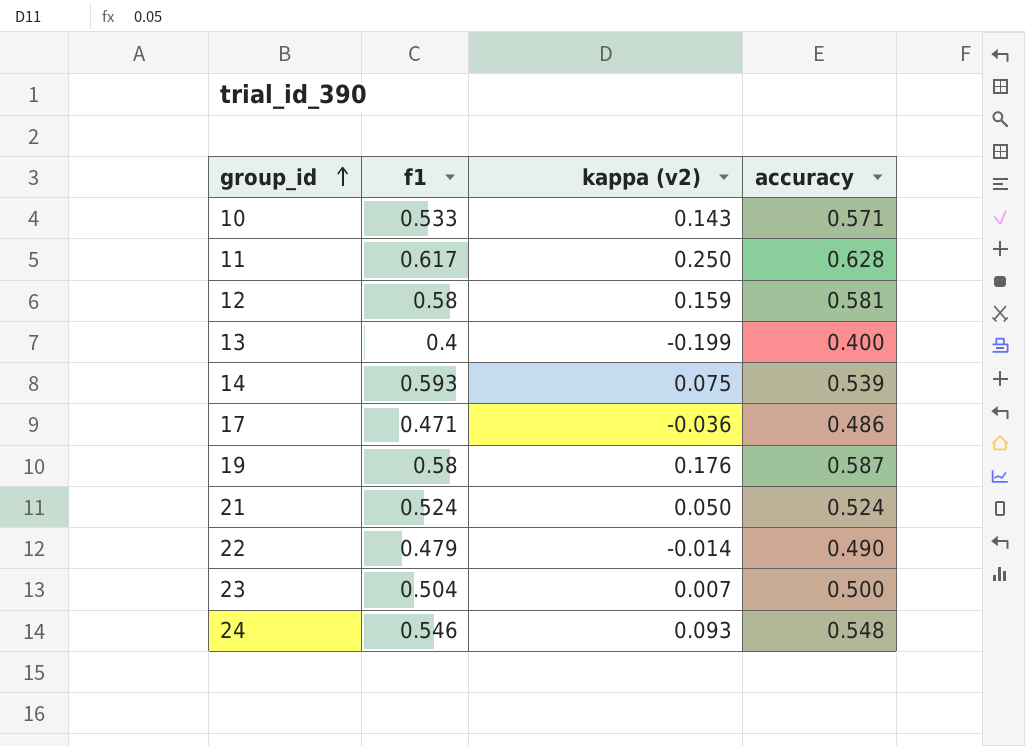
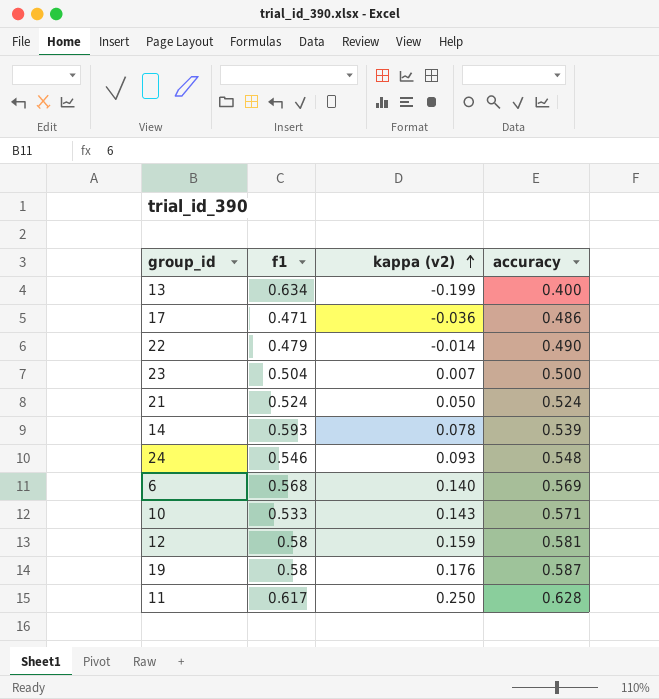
row order: group_id ascending -> kappa (v2) ascending
13 | f1: 0.4 -> 0.634
14 | kappa (v2): 0.075 -> 0.078
row 6: none -> 0.568 | 0.140 | 0.569

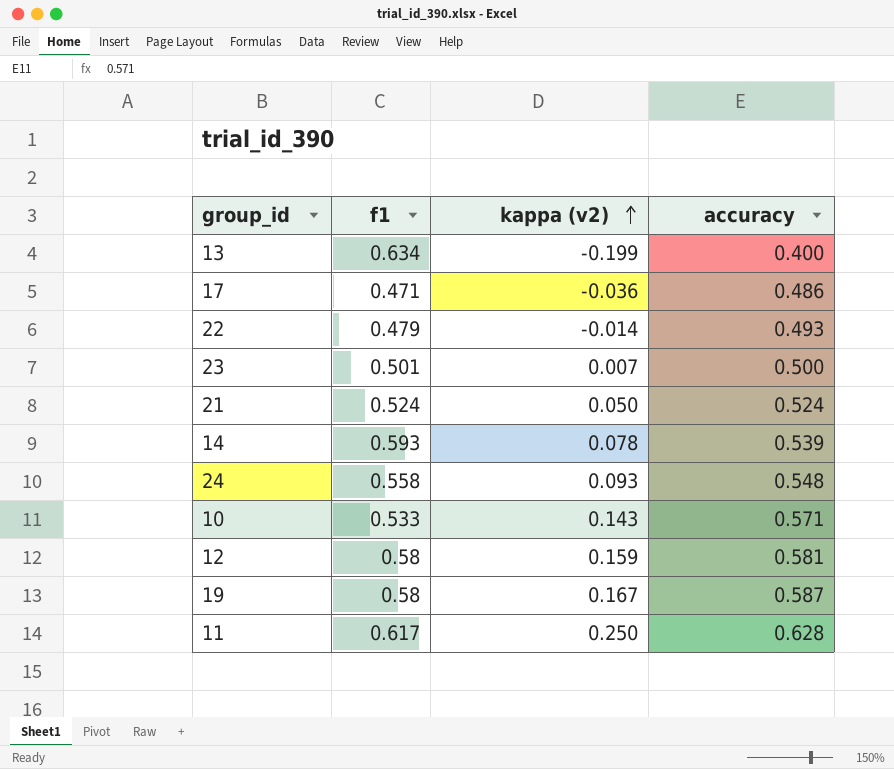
row 6: 0.568 | 0.140 | 0.569 -> none
22 | accuracy: 0.490 -> 0.493
23 | f1: 0.504 -> 0.501
24 | f1: 0.546 -> 0.558
19 | kappa (v2): 0.176 -> 0.167

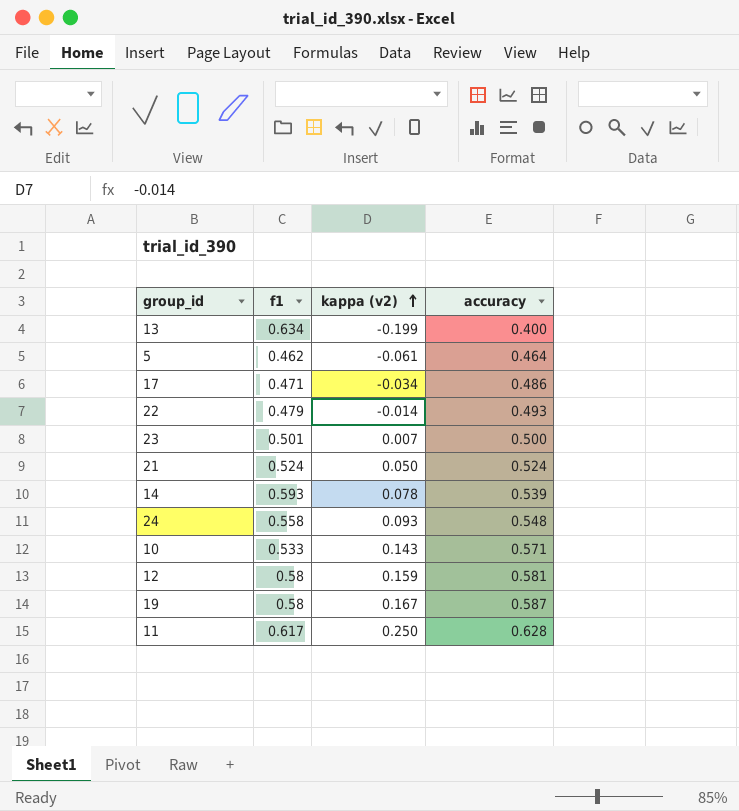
row 5: none -> 0.462 | -0.061 | 0.464
17 | kappa (v2): -0.036 -> -0.034

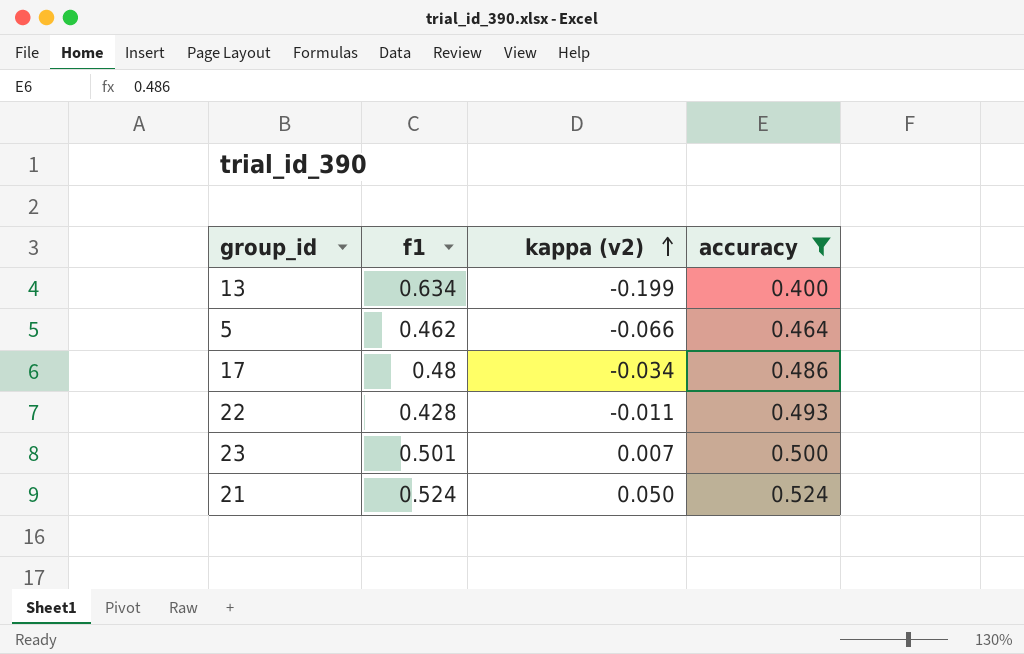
filter: none -> accuracy <= 0.524
5 | kappa (v2): -0.061 -> -0.066
17 | f1: 0.471 -> 0.48
22 | f1: 0.479 -> 0.428
22 | kappa (v2): -0.014 -> -0.011

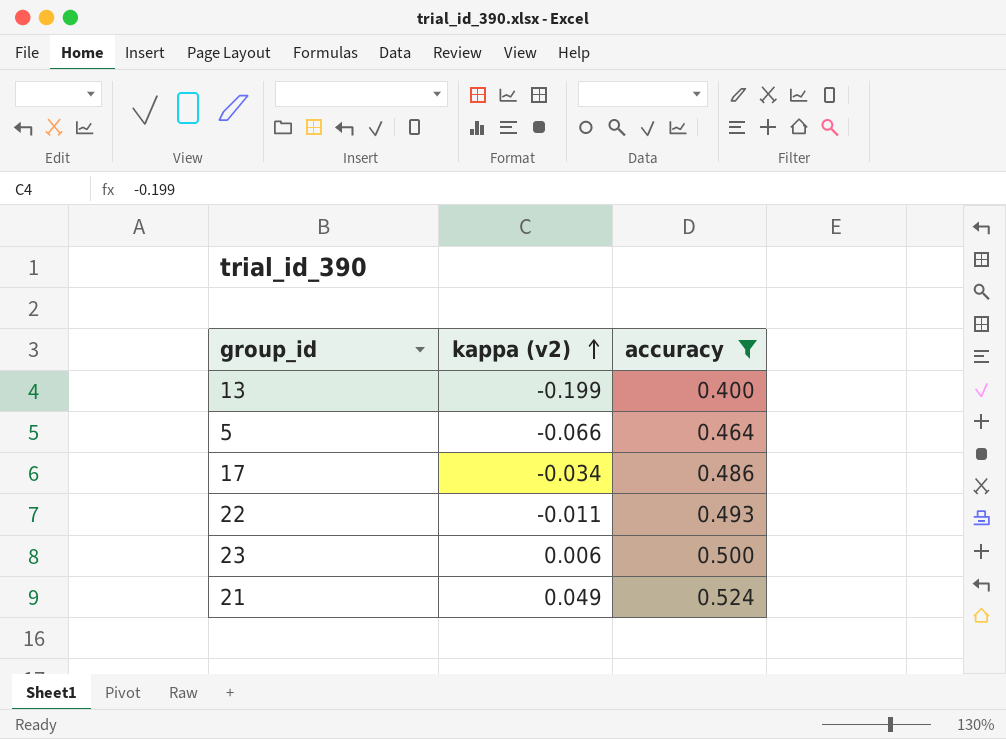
column f1 | position: 2 -> none
23 | kappa (v2): 0.007 -> 0.006
21 | kappa (v2): 0.050 -> 0.049

